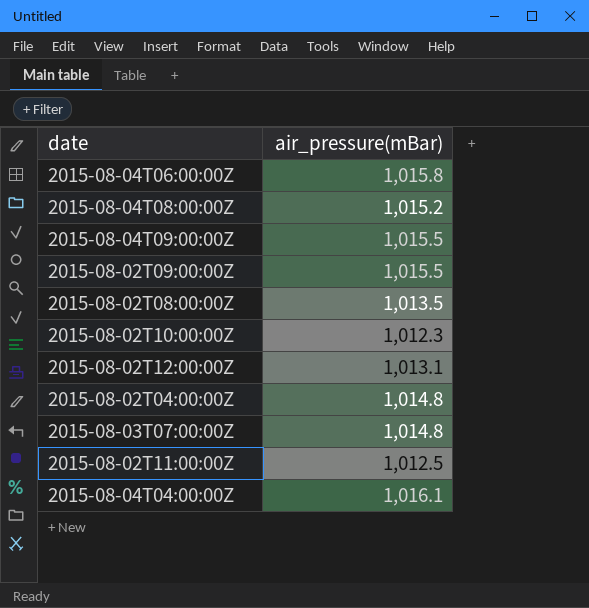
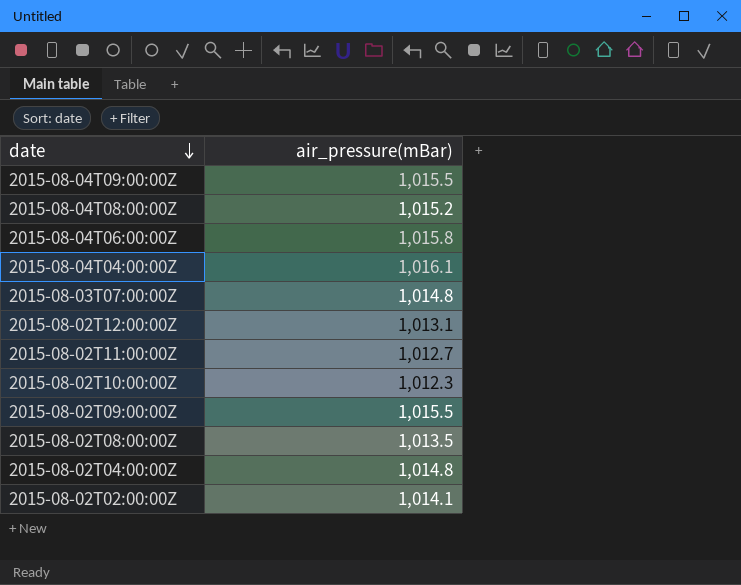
row order: none -> date descending
2015-08-02T11:00:00Z | air_pressure(mBar): 1,012.5 -> 1,012.7
row 2015-08-02T02:00:00Z: none -> 1,014.1

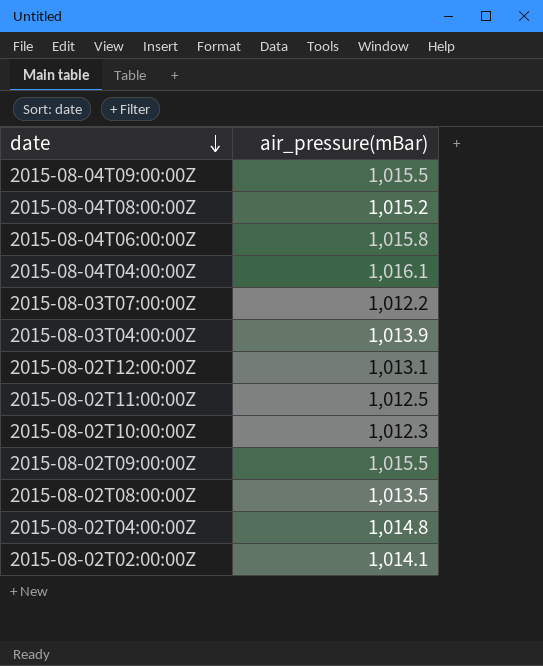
2015-08-03T07:00:00Z | air_pressure(mBar): 1,014.8 -> 1,012.2
row 2015-08-03T04:00:00Z: none -> 1,013.9
2015-08-02T11:00:00Z | air_pressure(mBar): 1,012.7 -> 1,012.5

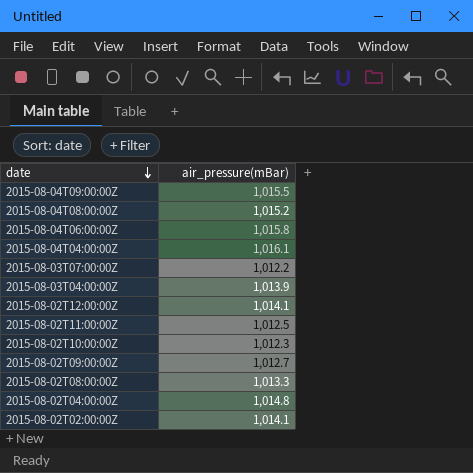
2015-08-02T12:00:00Z | air_pressure(mBar): 1,013.1 -> 1,014.1
2015-08-02T09:00:00Z | air_pressure(mBar): 1,015.5 -> 1,012.7
2015-08-02T08:00:00Z | air_pressure(mBar): 1,013.5 -> 1,013.3

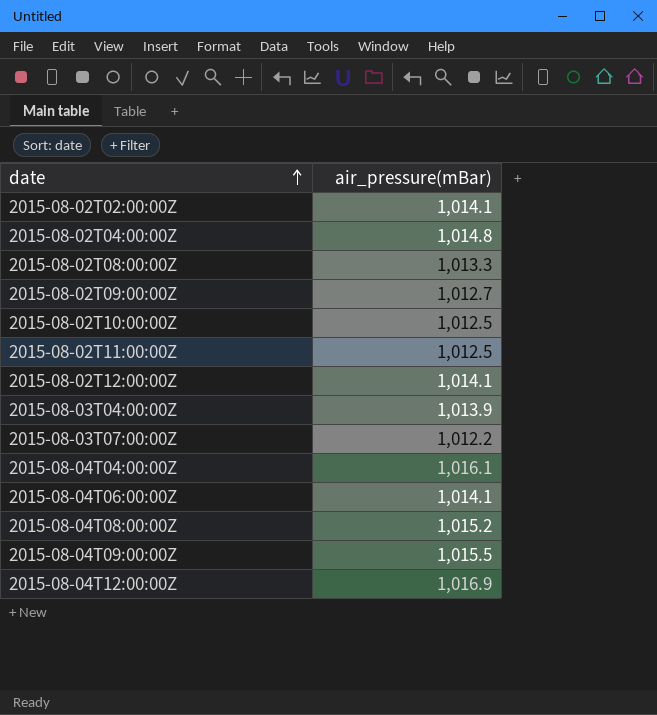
row order: date descending -> date ascending
2015-08-02T10:00:00Z | air_pressure(mBar): 1,012.3 -> 1,012.5
2015-08-04T06:00:00Z | air_pressure(mBar): 1,015.8 -> 1,014.1
row 2015-08-04T12:00:00Z: none -> 1,016.9

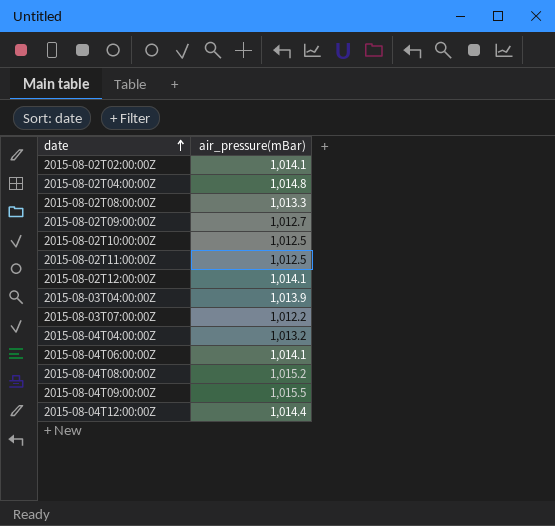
2015-08-04T04:00:00Z | air_pressure(mBar): 1,016.1 -> 1,013.2
2015-08-04T12:00:00Z | air_pressure(mBar): 1,016.9 -> 1,014.4

